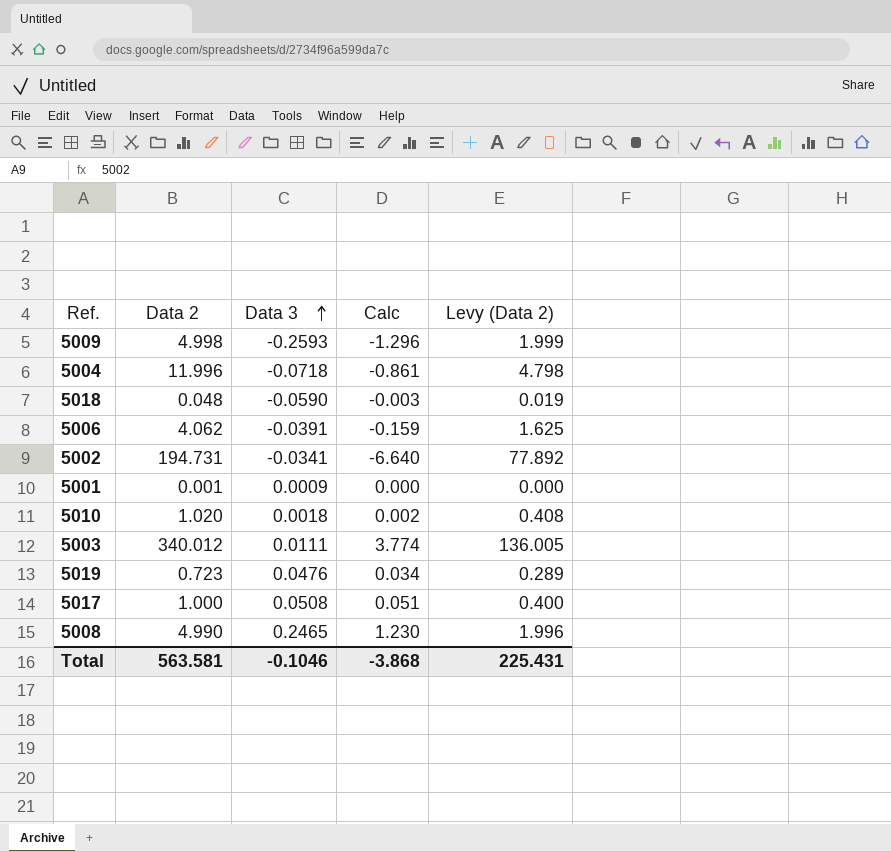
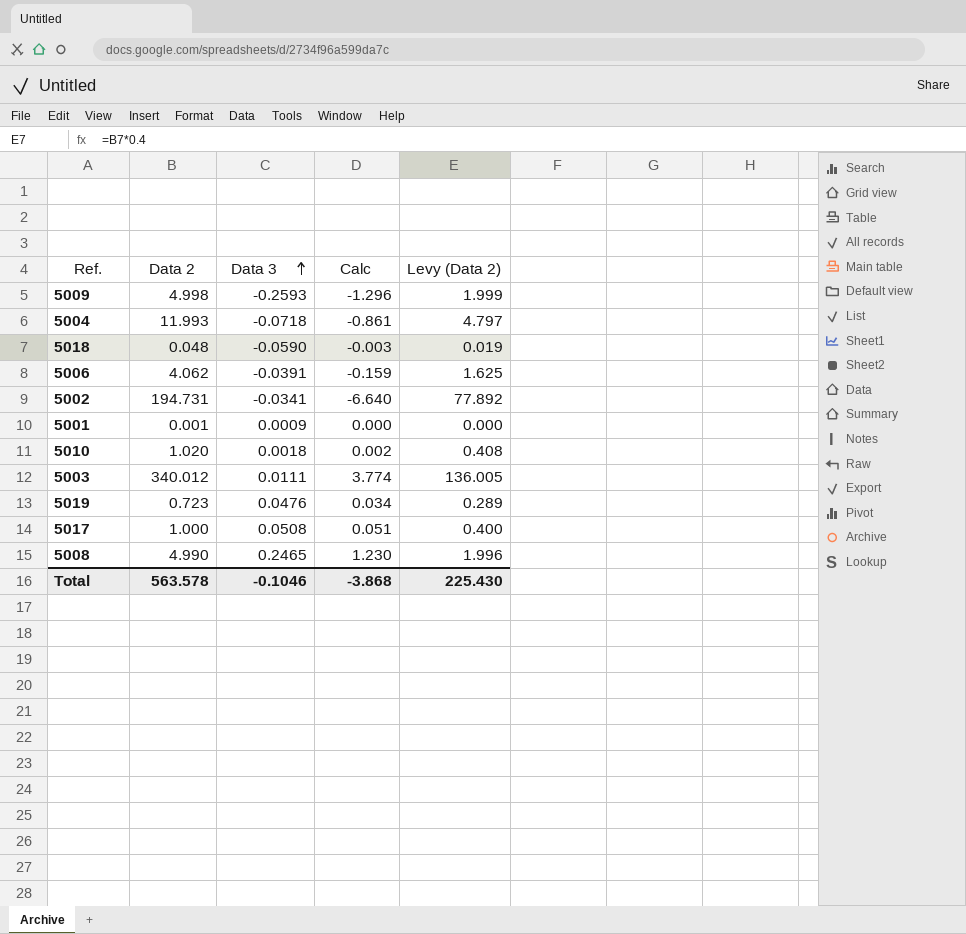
5004 | Data 2: 11.996 -> 11.993
5004 | Levy (Data 2): 4.798 -> 4.797
Total | Data 2: 563.581 -> 563.578
Total | Levy (Data 2): 225.431 -> 225.430

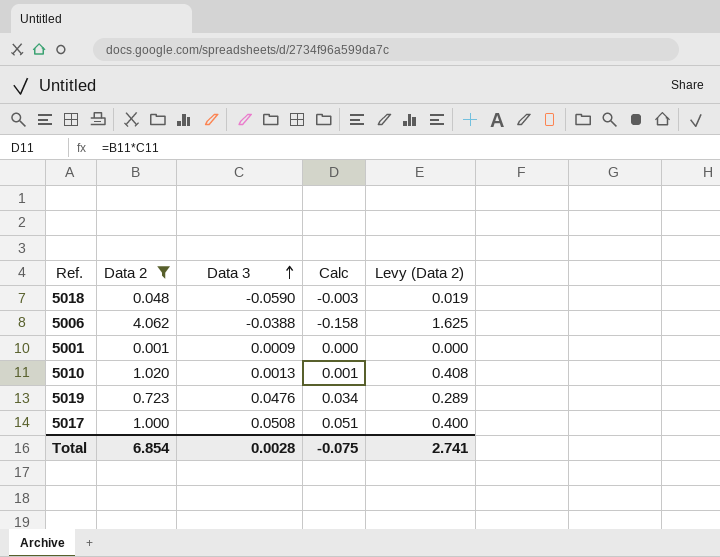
filter: none -> Data 2 <= 4.062
5006 | Data 3: -0.0391 -> -0.0388
5006 | Calc: -0.159 -> -0.158
5010 | Data 3: 0.0018 -> 0.0013
5010 | Calc: 0.002 -> 0.001
Total | Data 2: 563.578 -> 6.854
Total | Data 3: -0.1046 -> 0.0028
Total | Calc: -3.868 -> -0.075
Total | Levy (Data 2): 225.430 -> 2.741

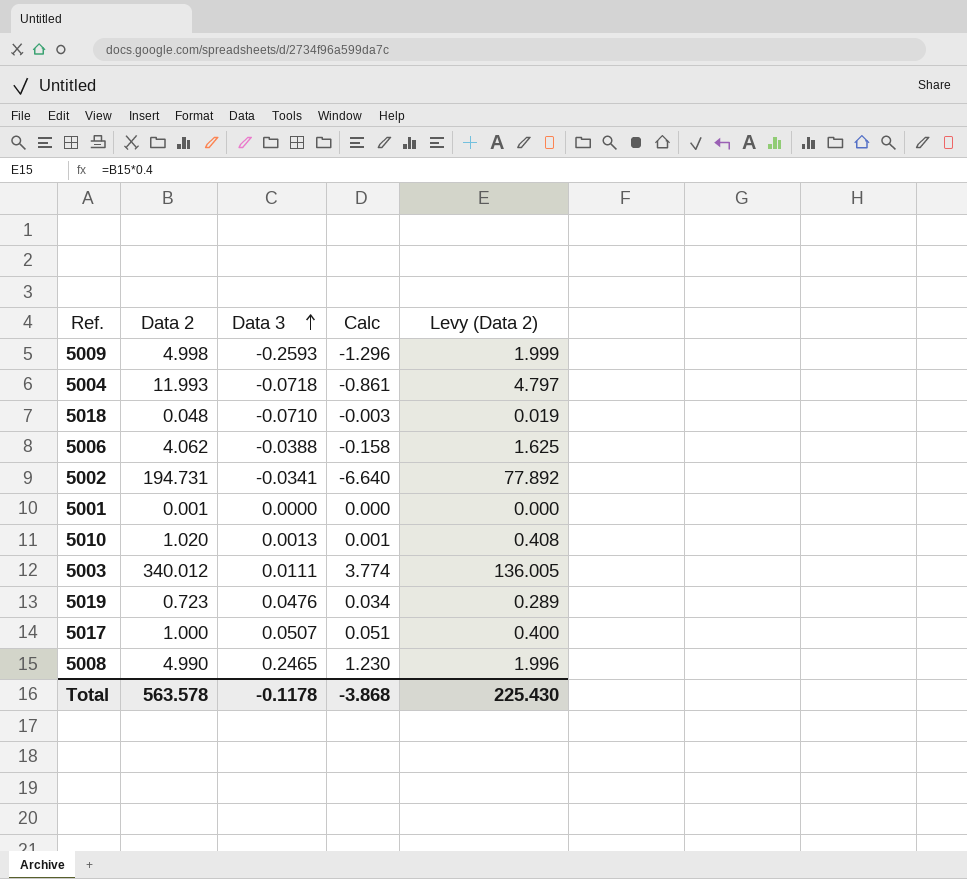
filter: Data 2 <= 4.062 -> none
5018 | Data 3: -0.0590 -> -0.0710
5001 | Data 3: 0.0009 -> 0.0000
5017 | Data 3: 0.0508 -> 0.0507
Total | Data 2: 6.854 -> 563.578
Total | Data 3: 0.0028 -> -0.1178
Total | Calc: -0.075 -> -3.868
Total | Levy (Data 2): 2.741 -> 225.430

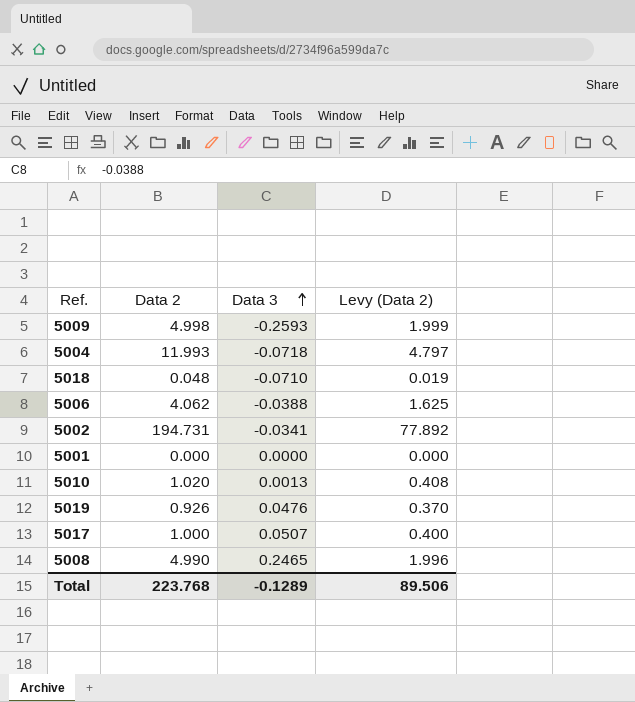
column Calc | formula: [Data 2] * [Data 3] -> none
row 5003: 340.012 | 0.0111 | 3.774 | 136.005 -> none
5001 | Data 2: 0.001 -> 0.000
5019 | Data 2: 0.723 -> 0.926
5019 | Levy (Data 2): 0.289 -> 0.370
Total | Data 2: 563.578 -> 223.768
Total | Data 3: -0.1178 -> -0.1289
Total | Levy (Data 2): 225.430 -> 89.506

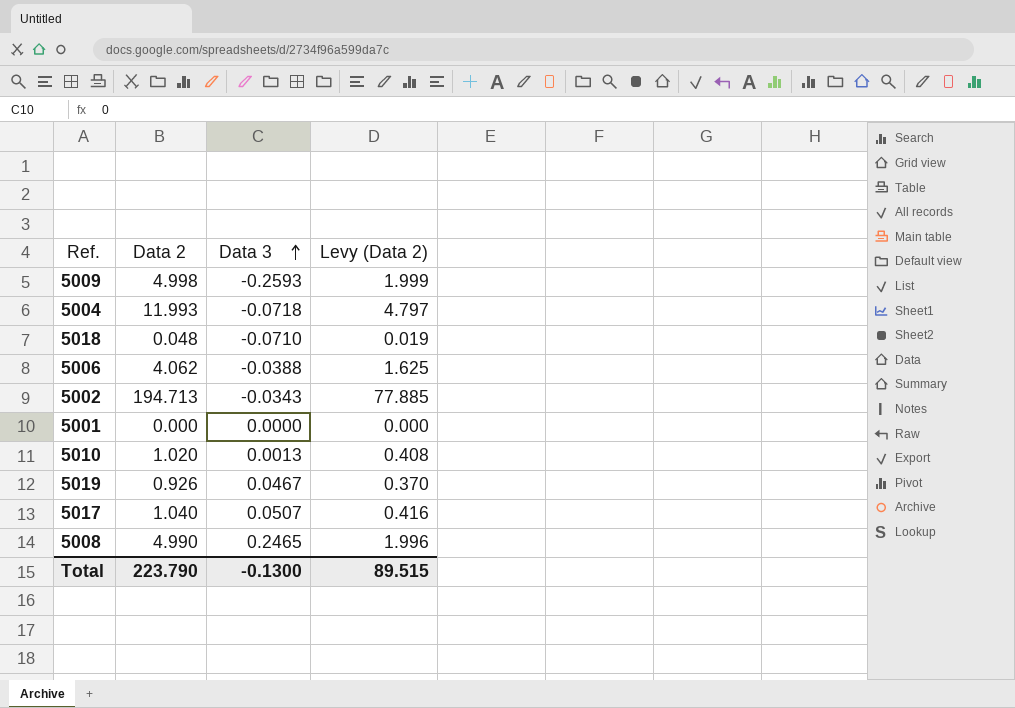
5002 | Data 2: 194.731 -> 194.713
5002 | Data 3: -0.0341 -> -0.0343
5002 | Levy (Data 2): 77.892 -> 77.885
5019 | Data 3: 0.0476 -> 0.0467
5017 | Data 2: 1.000 -> 1.040
5017 | Levy (Data 2): 0.400 -> 0.416
Total | Data 2: 223.768 -> 223.790
Total | Data 3: -0.1289 -> -0.1300
Total | Levy (Data 2): 89.506 -> 89.515

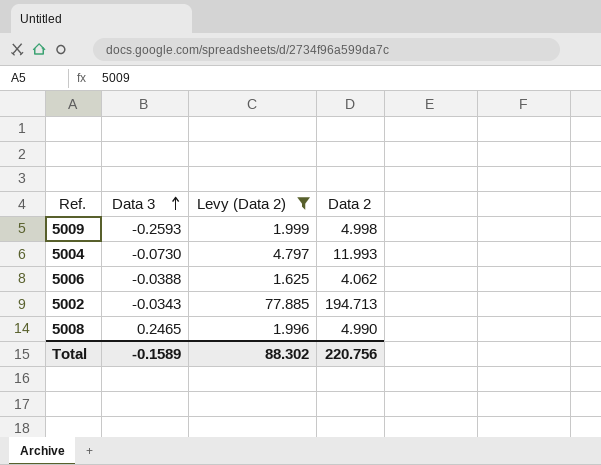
filter: none -> Levy (Data 2) >= 1.625
column Data 2 | position: 2 -> 4
5004 | Data 3: -0.0718 -> -0.0730
Total | Data 3: -0.1300 -> -0.1589
Total | Levy (Data 2): 89.515 -> 88.302
Total | Data 2: 223.790 -> 220.756

